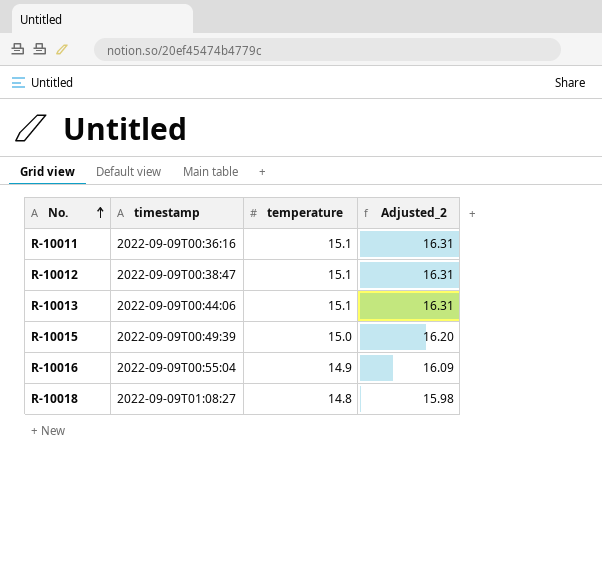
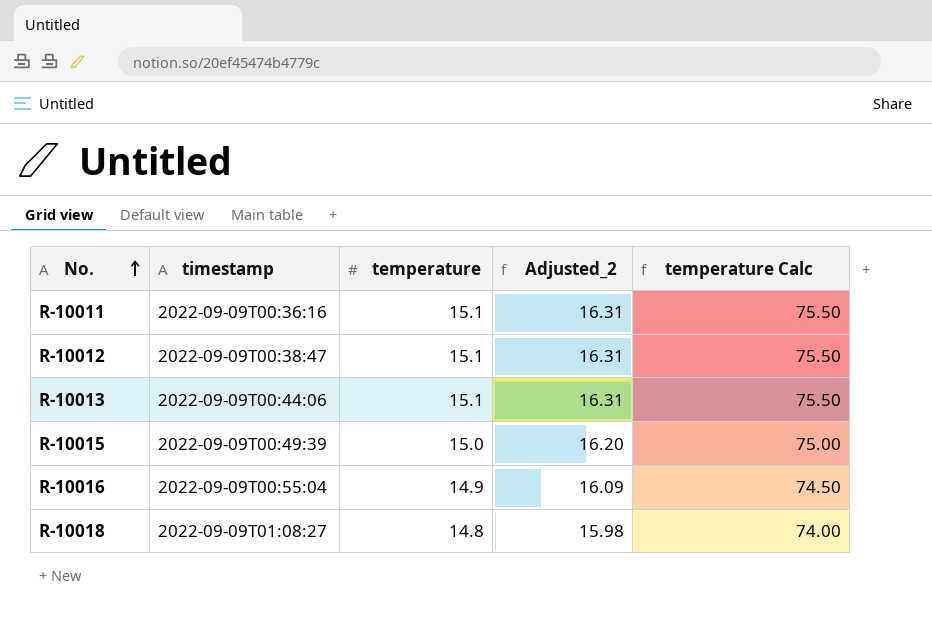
column temperature Calc | formula: none -> [temperature] * 5

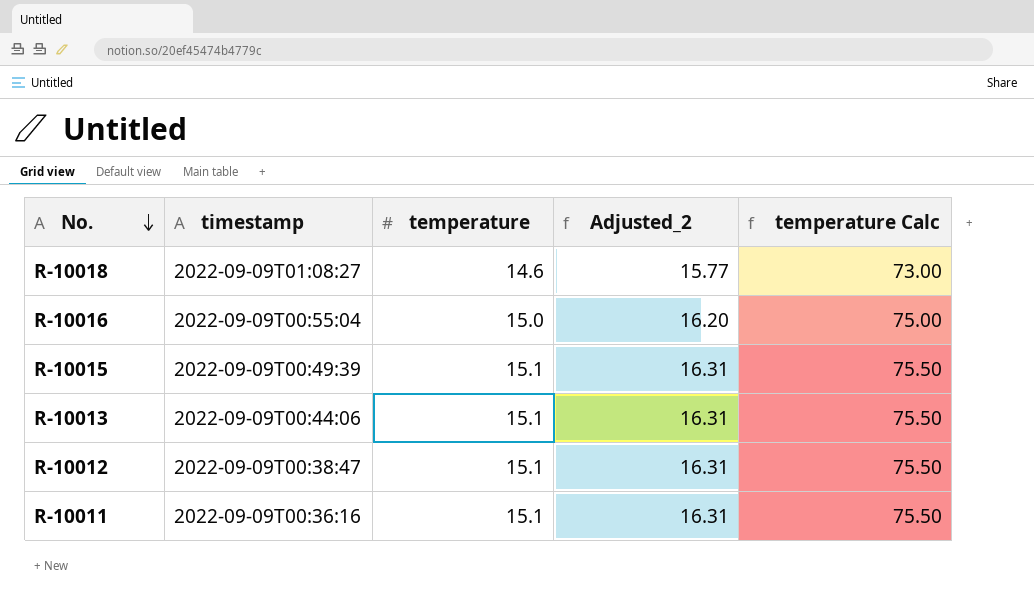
row order: No. ascending -> No. descending
R-10018 | temperature: 14.8 -> 14.6
R-10018 | Adjusted_2: 15.98 -> 15.77
R-10018 | temperature Calc: 74.00 -> 73.00
R-10016 | temperature: 14.9 -> 15.0
R-10016 | Adjusted_2: 16.09 -> 16.20
R-10016 | temperature Calc: 74.50 -> 75.00
R-10015 | temperature: 15.0 -> 15.1
R-10015 | Adjusted_2: 16.20 -> 16.31
R-10015 | temperature Calc: 75.00 -> 75.50

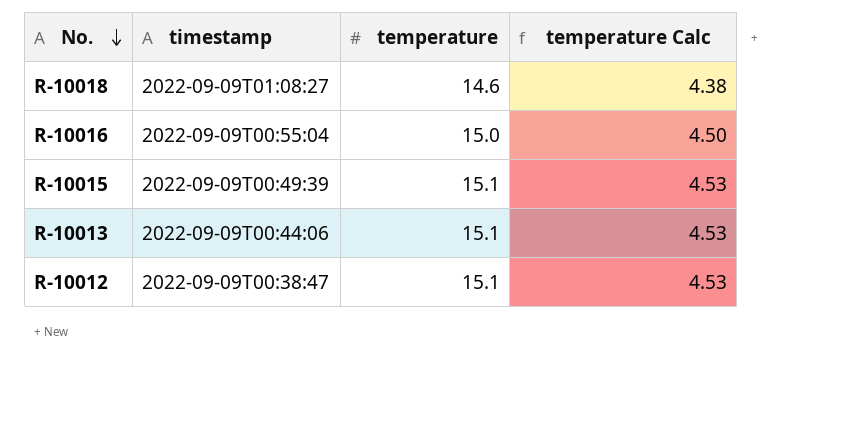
column Adjusted_2 | formula: [temperature] * 1.08 -> none
column temperature Calc | formula: [temperature] * 5 -> [temperature] * 0.3
row R-10011: 2022-09-09T00:36:16 | 15.1 | 16.31 | 75.50 -> none

